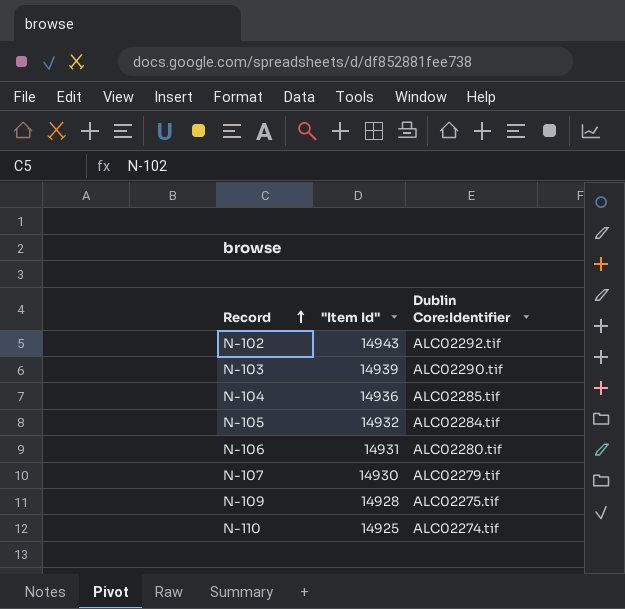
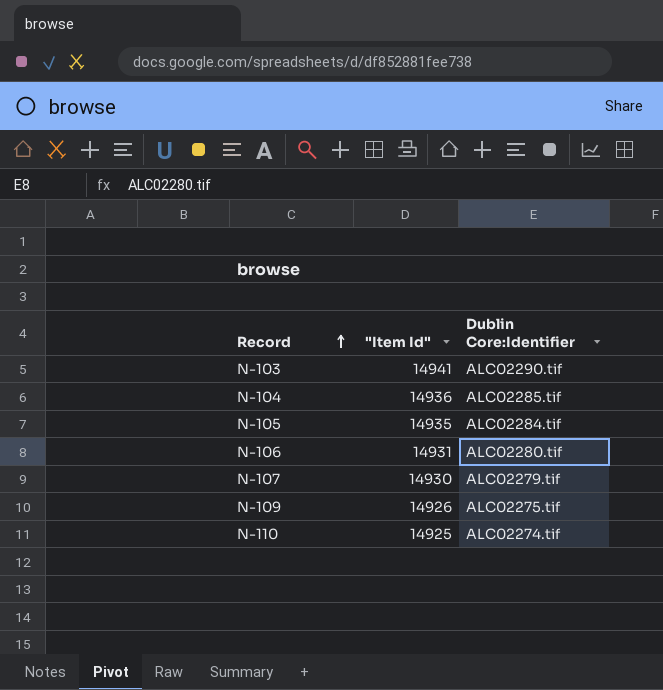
row N-102: 14943 | ALC02292.tif -> none
N-103 | "Item Id": 14939 -> 14941
N-105 | "Item Id": 14932 -> 14935
N-109 | "Item Id": 14928 -> 14926

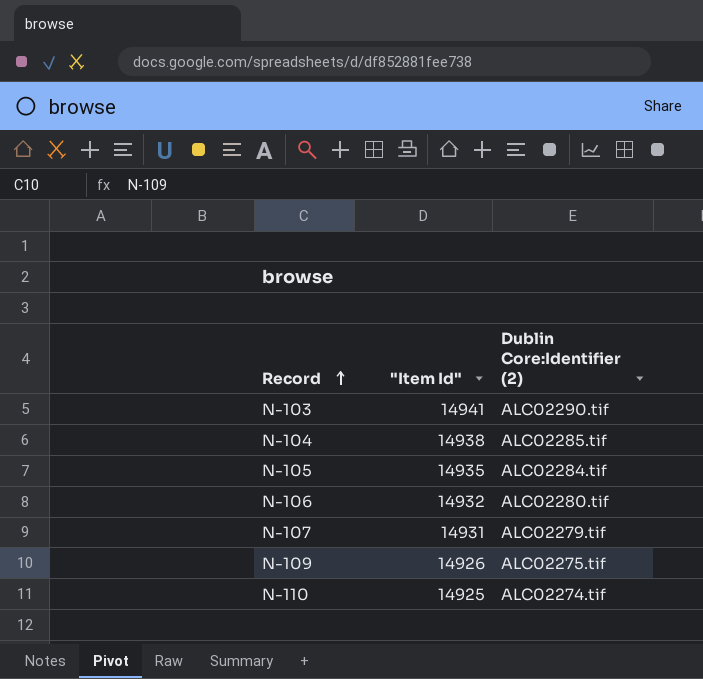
column name: Dublin Core:Identifier -> Dublin Core:Identifier (2)
N-104 | "Item Id": 14936 -> 14938
N-106 | "Item Id": 14931 -> 14932
N-107 | "Item Id": 14930 -> 14931

